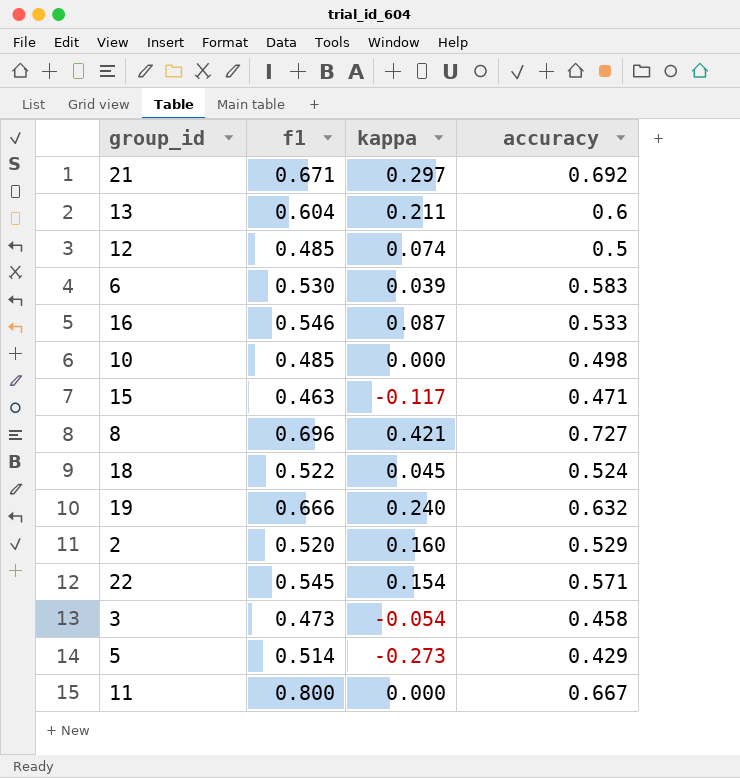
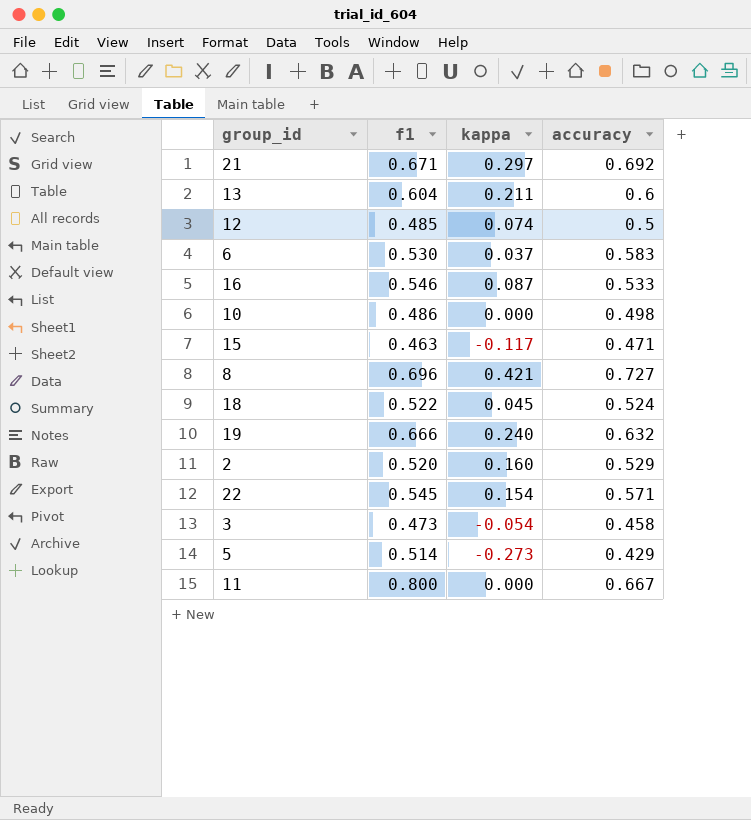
6 | kappa: 0.039 -> 0.037
10 | f1: 0.485 -> 0.486

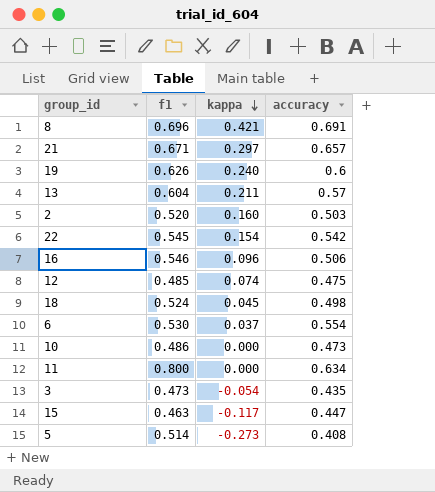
row order: none -> kappa descending
8 | accuracy: 0.727 -> 0.691
21 | accuracy: 0.692 -> 0.657
19 | f1: 0.666 -> 0.626
19 | accuracy: 0.632 -> 0.6
13 | accuracy: 0.6 -> 0.57
2 | accuracy: 0.529 -> 0.503
22 | accuracy: 0.571 -> 0.542
16 | kappa: 0.087 -> 0.096
16 | accuracy: 0.533 -> 0.506
12 | accuracy: 0.5 -> 0.475
18 | f1: 0.522 -> 0.524
18 | accuracy: 0.524 -> 0.498
6 | accuracy: 0.583 -> 0.554
10 | accuracy: 0.498 -> 0.473
11 | accuracy: 0.667 -> 0.634
3 | accuracy: 0.458 -> 0.435
15 | accuracy: 0.471 -> 0.447
5 | accuracy: 0.429 -> 0.408

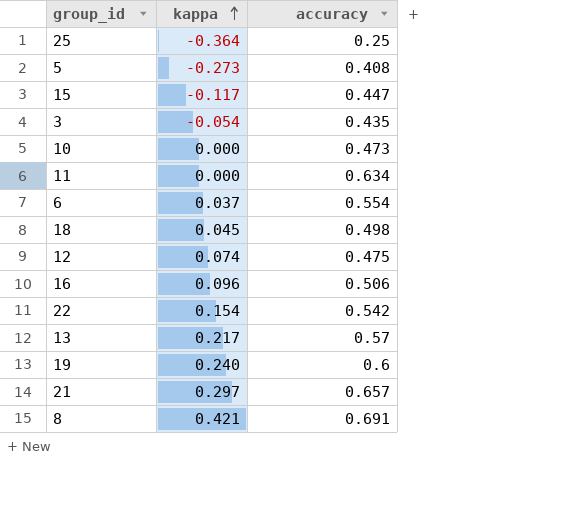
row order: kappa descending -> kappa ascending
column f1 | position: 2 -> none
row 2: 0.520 | 0.160 | 0.503 -> none
row 25: none -> -0.364 | 0.25
13 | kappa: 0.211 -> 0.217

